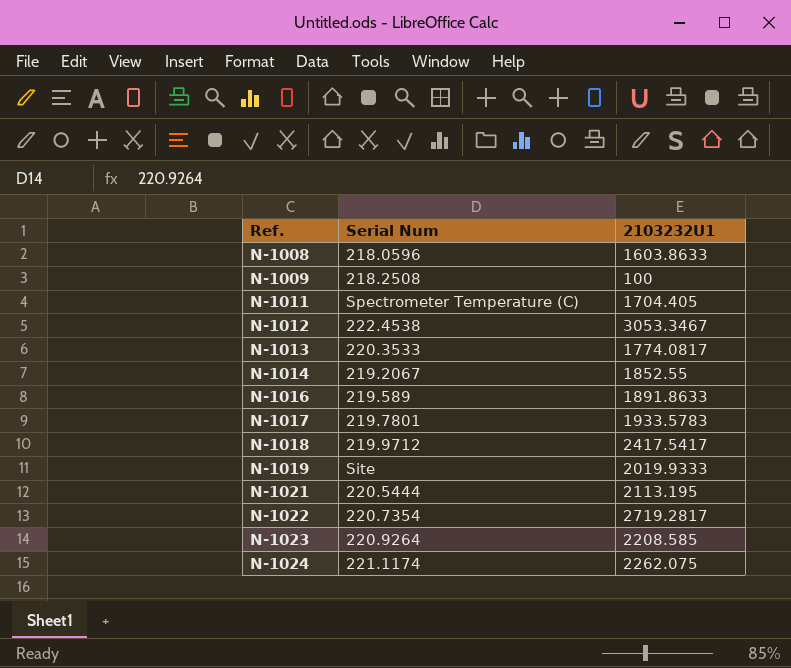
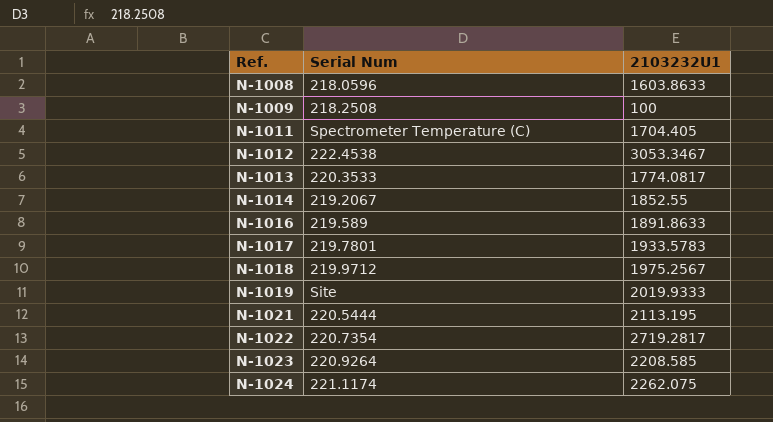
N-1018 | 2103232U1: 2417.5417 -> 1975.2567

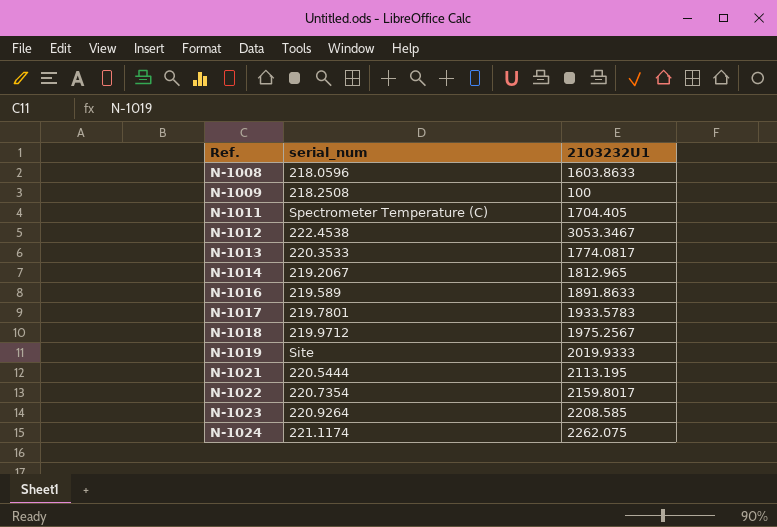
column name: Serial Num -> serial_num
N-1014 | 2103232U1: 1852.55 -> 1812.965
N-1022 | 2103232U1: 2719.2817 -> 2159.8017

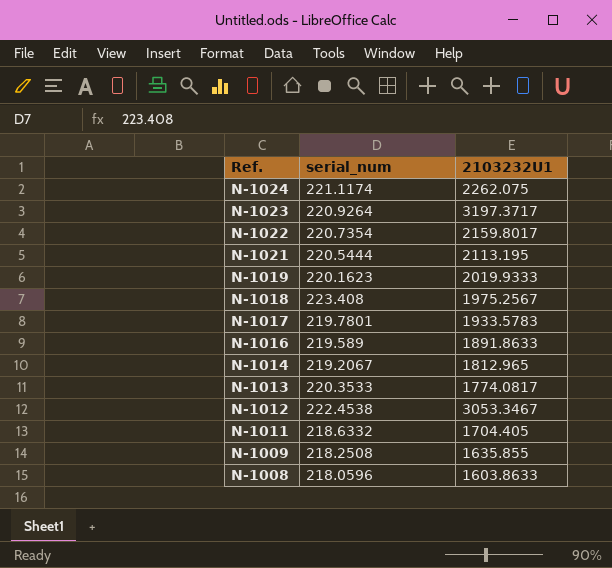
row order: Ref. ascending -> Ref. descending
N-1023 | 2103232U1: 2208.585 -> 3197.3717
N-1019 | serial_num: Site -> 220.1623
N-1018 | serial_num: 219.9712 -> 223.408
N-1011 | serial_num: Spectrometer Temperature (C) -> 218.6332
N-1009 | 2103232U1: 100 -> 1635.855

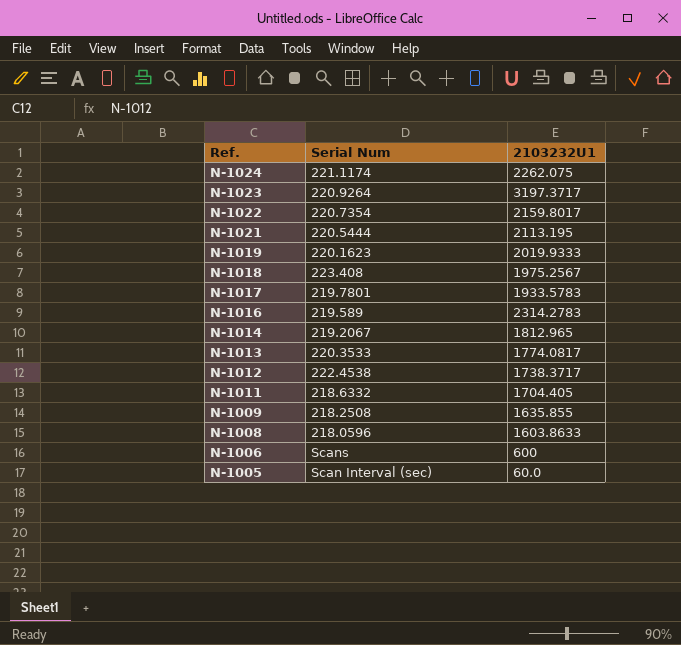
column name: serial_num -> Serial Num
N-1016 | 2103232U1: 1891.8633 -> 2314.2783
N-1012 | 2103232U1: 3053.3467 -> 1738.3717
row N-1006: none -> Scans | 600
row N-1005: none -> Scan Interval (sec) | 60.0

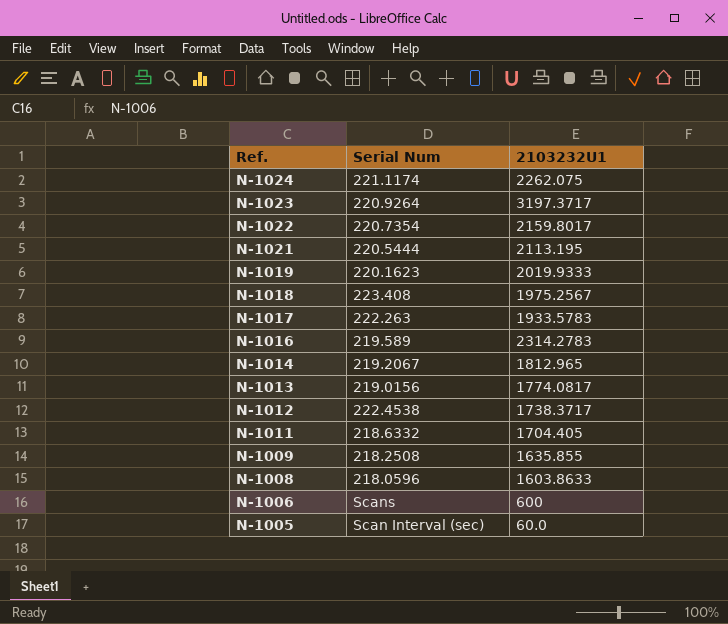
N-1017 | Serial Num: 219.7801 -> 222.263
N-1013 | Serial Num: 220.3533 -> 219.0156

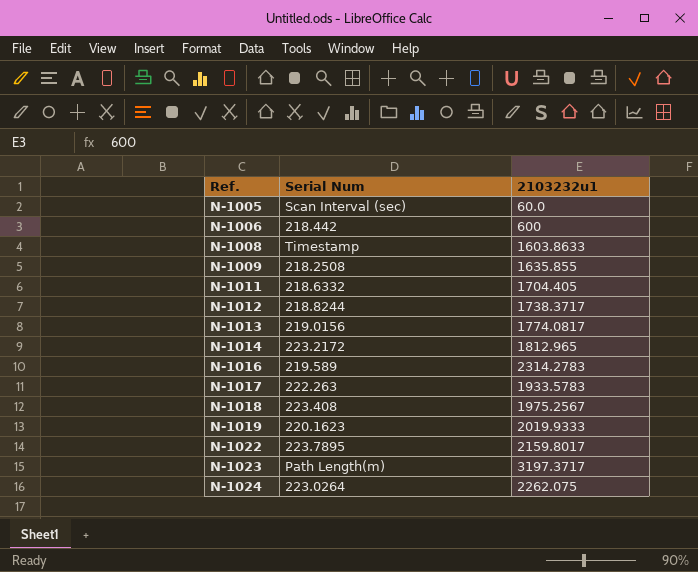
row order: Ref. descending -> Ref. ascending
column name: 2103232U1 -> 2103232u1
row N-1021: 220.5444 | 2113.195 -> none
N-1006 | Serial Num: Scans -> 218.442
N-1008 | Serial Num: 218.0596 -> Timestamp
N-1012 | Serial Num: 222.4538 -> 218.8244
N-1014 | Serial Num: 219.2067 -> 223.2172
N-1022 | Serial Num: 220.7354 -> 223.7895
N-1023 | Serial Num: 220.9264 -> Path Length(m)
N-1024 | Serial Num: 221.1174 -> 223.0264

